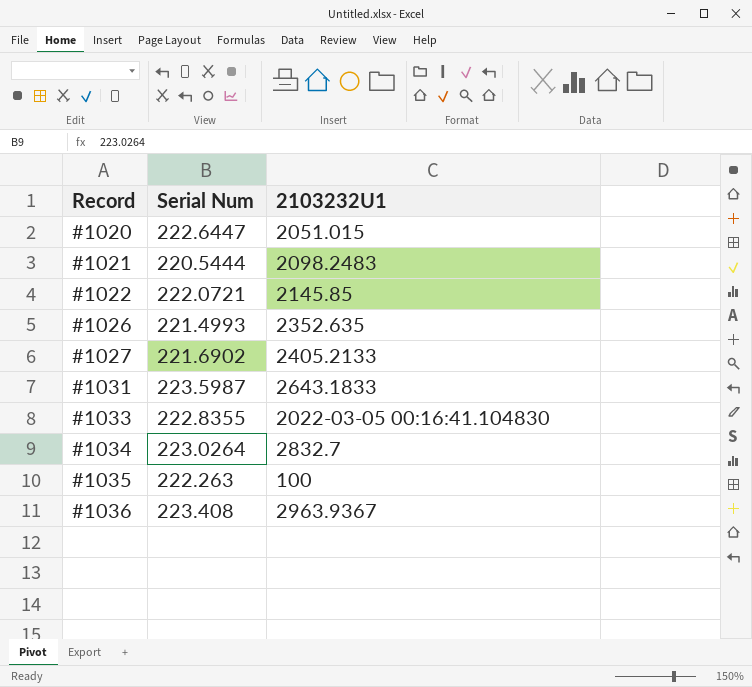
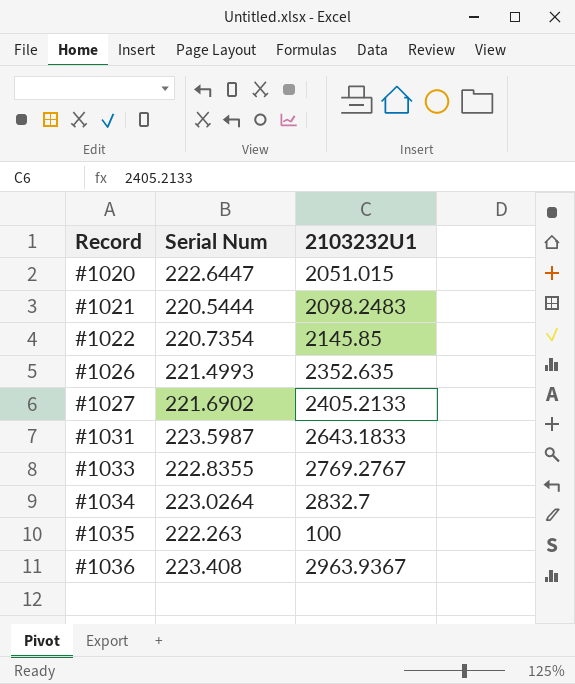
#1022 | Serial Num: 222.0721 -> 220.7354
#1033 | 2103232U1: 2022-03-05 00:16:41.104830 -> 2769.2767

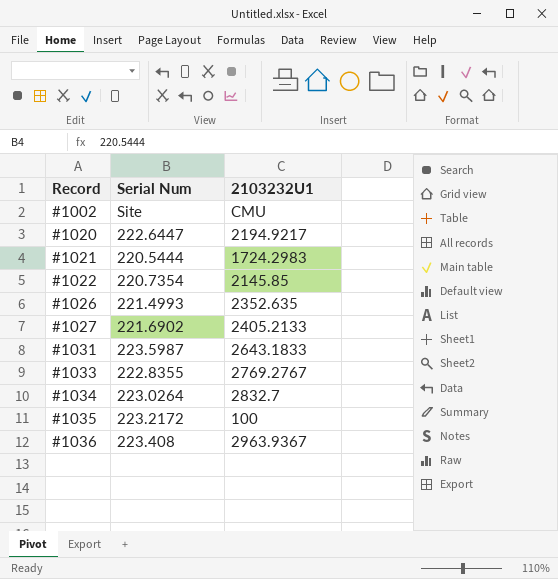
row #1002: none -> Site | CMU
#1020 | 2103232U1: 2051.015 -> 2194.9217
#1021 | 2103232U1: 2098.2483 -> 1724.2983
#1035 | Serial Num: 222.263 -> 223.2172

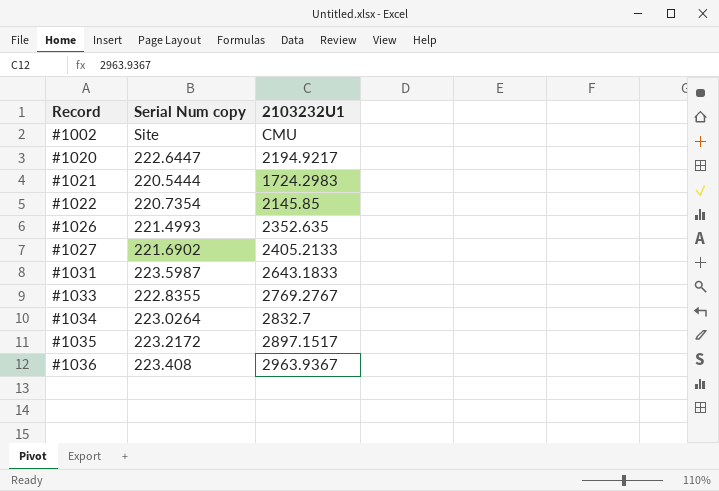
column name: Serial Num -> Serial Num copy
#1035 | 2103232U1: 100 -> 2897.1517

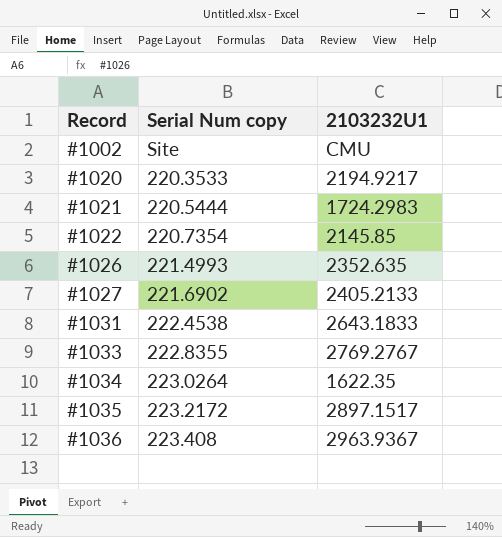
#1020 | Serial Num copy: 222.6447 -> 220.3533
#1031 | Serial Num copy: 223.5987 -> 222.4538
#1034 | 2103232U1: 2832.7 -> 1622.35

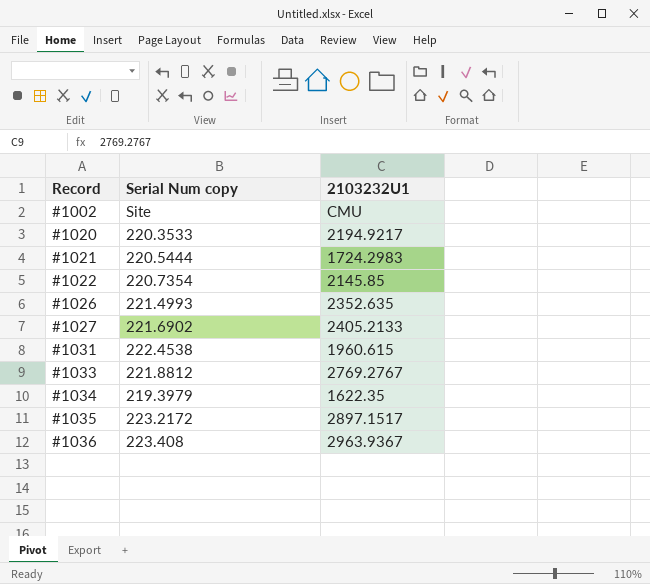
#1031 | 2103232U1: 2643.1833 -> 1960.615
#1033 | Serial Num copy: 222.8355 -> 221.8812
#1034 | Serial Num copy: 223.0264 -> 219.3979

